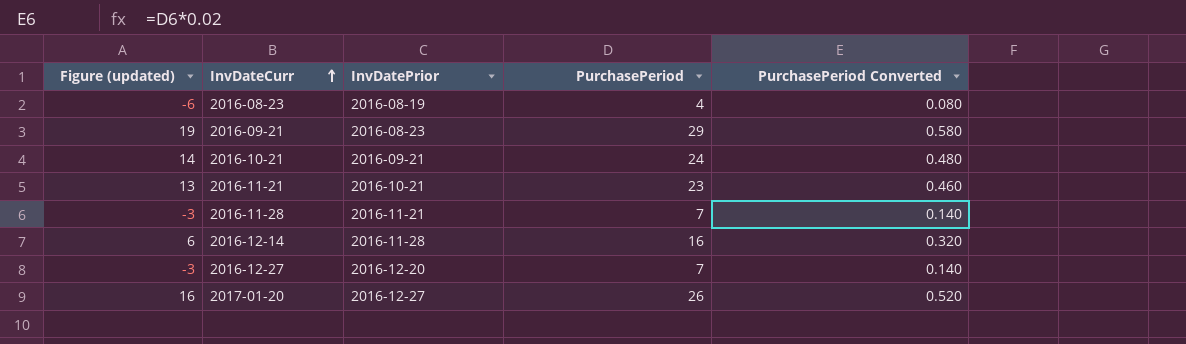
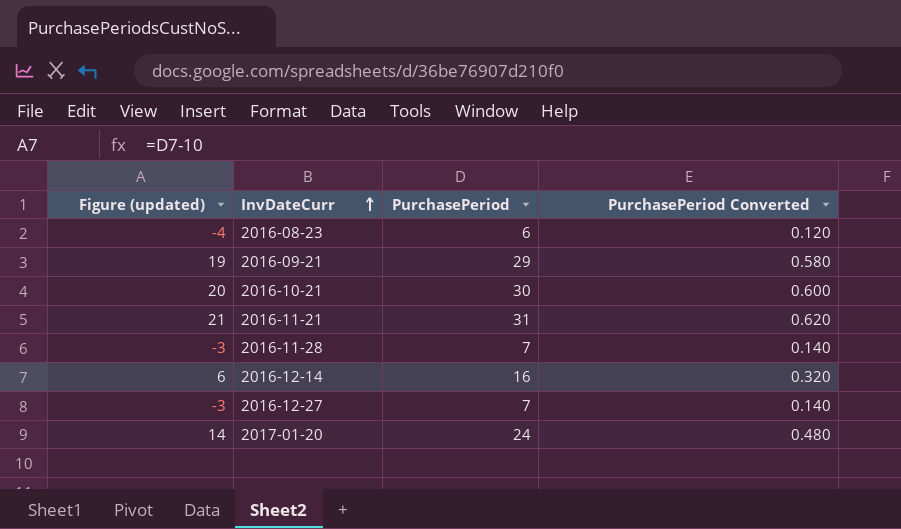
column InvDatePrior | position: 3 -> none
2016-08-23 | Figure (updated): -6 -> -4
2016-08-23 | PurchasePeriod: 4 -> 6
2016-08-23 | PurchasePeriod Converted: 0.080 -> 0.120
2016-10-21 | Figure (updated): 14 -> 20
2016-10-21 | PurchasePeriod: 24 -> 30
2016-10-21 | PurchasePeriod Converted: 0.480 -> 0.600
2016-11-21 | Figure (updated): 13 -> 21
2016-11-21 | PurchasePeriod: 23 -> 31
2016-11-21 | PurchasePeriod Converted: 0.460 -> 0.620
2017-01-20 | Figure (updated): 16 -> 14
2017-01-20 | PurchasePeriod: 26 -> 24
2017-01-20 | PurchasePeriod Converted: 0.520 -> 0.480

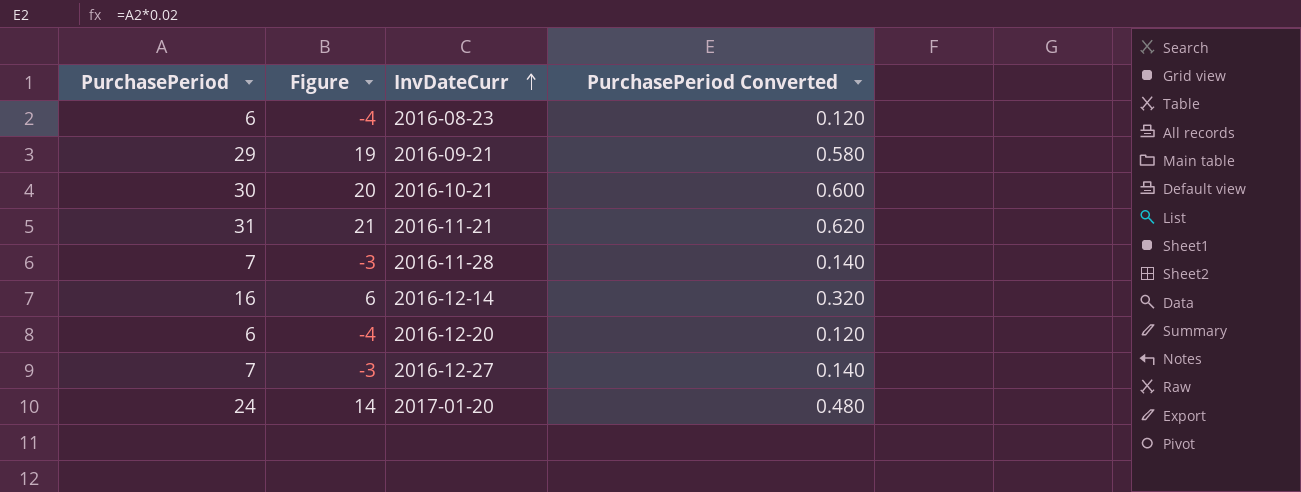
column PurchasePeriod | position: 3 -> 1
column name: Figure (updated) -> Figure
row 2016-12-20: none -> 6 | -4 | 0.120

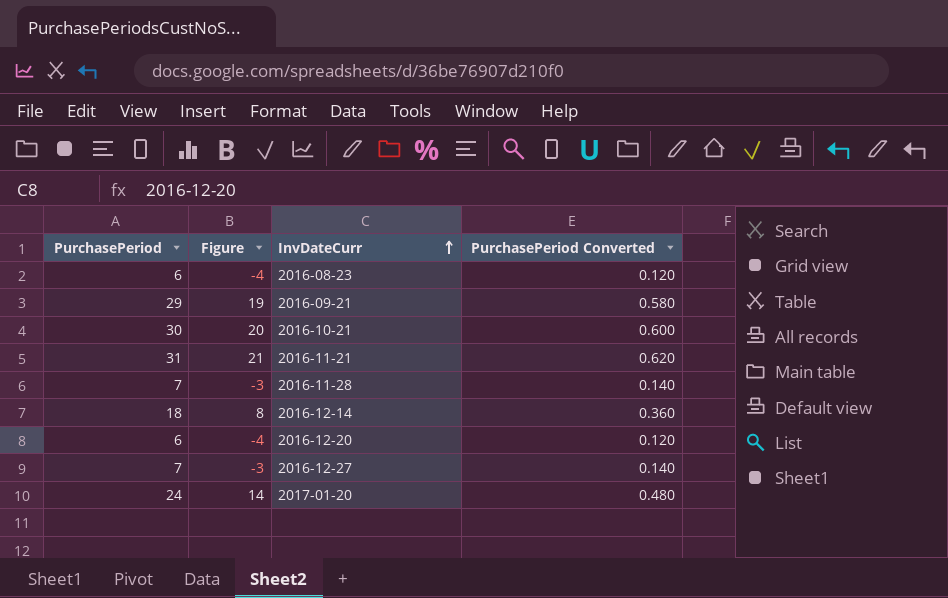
2016-12-14 | PurchasePeriod: 16 -> 18
2016-12-14 | Figure: 6 -> 8
2016-12-14 | PurchasePeriod Converted: 0.320 -> 0.360

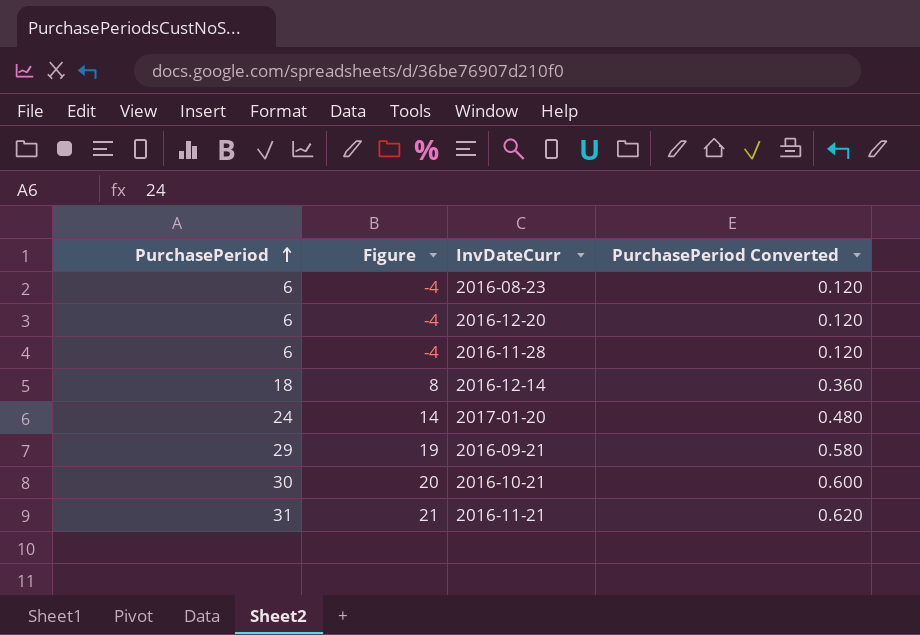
row order: InvDateCurr ascending -> PurchasePeriod ascending
row 2016-12-27: 7 | -3 | 0.140 -> none
2016-11-28 | PurchasePeriod: 7 -> 6
2016-11-28 | Figure: -3 -> -4
2016-11-28 | PurchasePeriod Converted: 0.140 -> 0.120

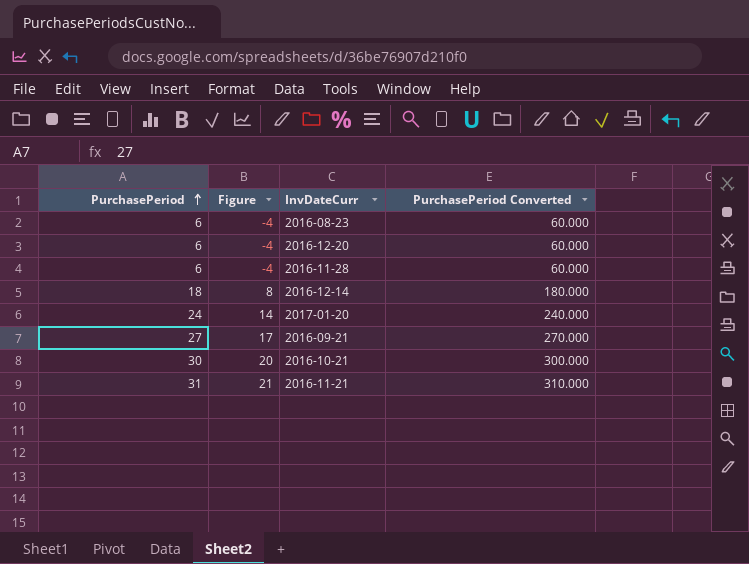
column PurchasePeriod Converted | formula: [PurchasePeriod] * 0.02 -> [PurchasePeriod] * 10
2016-09-21 | PurchasePeriod: 29 -> 27
2016-09-21 | Figure: 19 -> 17

